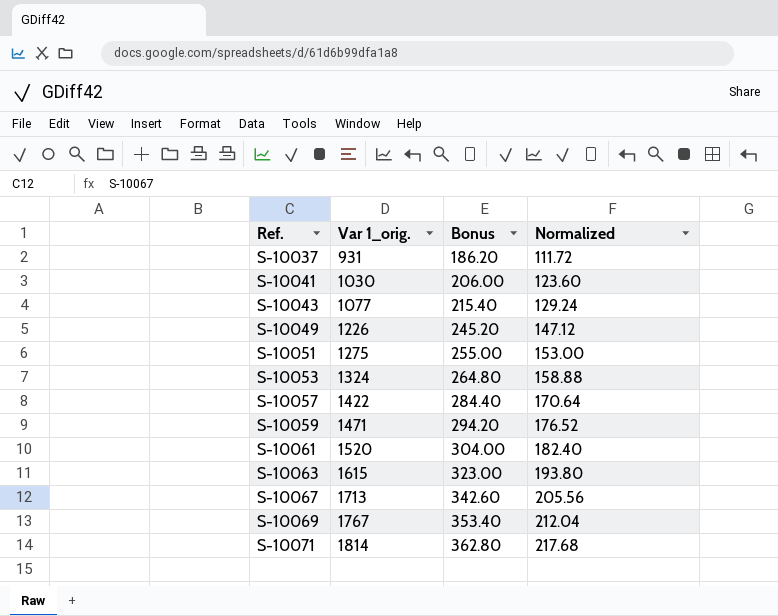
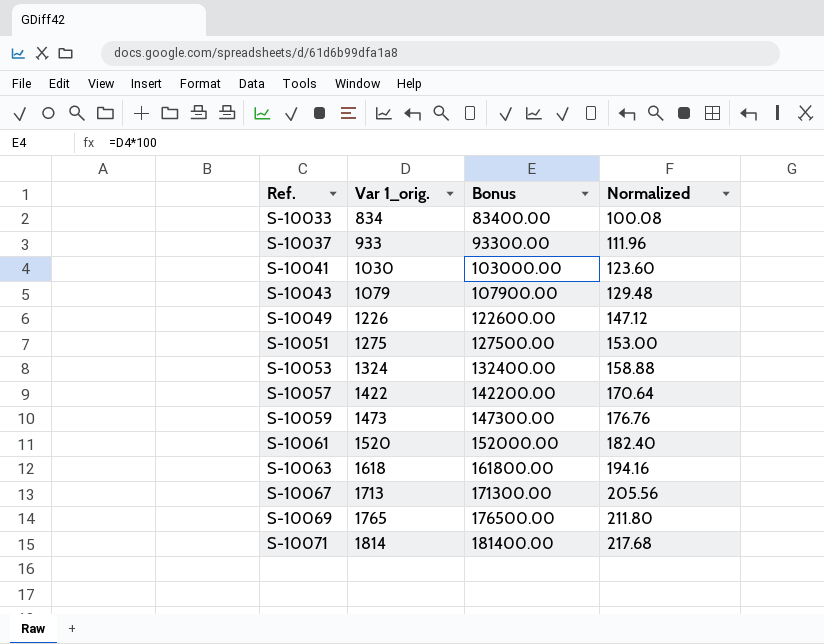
column Bonus | formula: [Var 1_orig.] * 0.2 -> [Var 1_orig.] * 100
row S-10033: none -> 834 | 83400.00 | 100.08
S-10037 | Var 1_orig.: 931 -> 933
S-10037 | Normalized: 111.72 -> 111.96
S-10043 | Var 1_orig.: 1077 -> 1079
S-10043 | Normalized: 129.24 -> 129.48
S-10059 | Var 1_orig.: 1471 -> 1473
S-10059 | Normalized: 176.52 -> 176.76
S-10063 | Var 1_orig.: 1615 -> 1618
S-10063 | Normalized: 193.80 -> 194.16
S-10069 | Var 1_orig.: 1767 -> 1765
S-10069 | Normalized: 212.04 -> 211.80

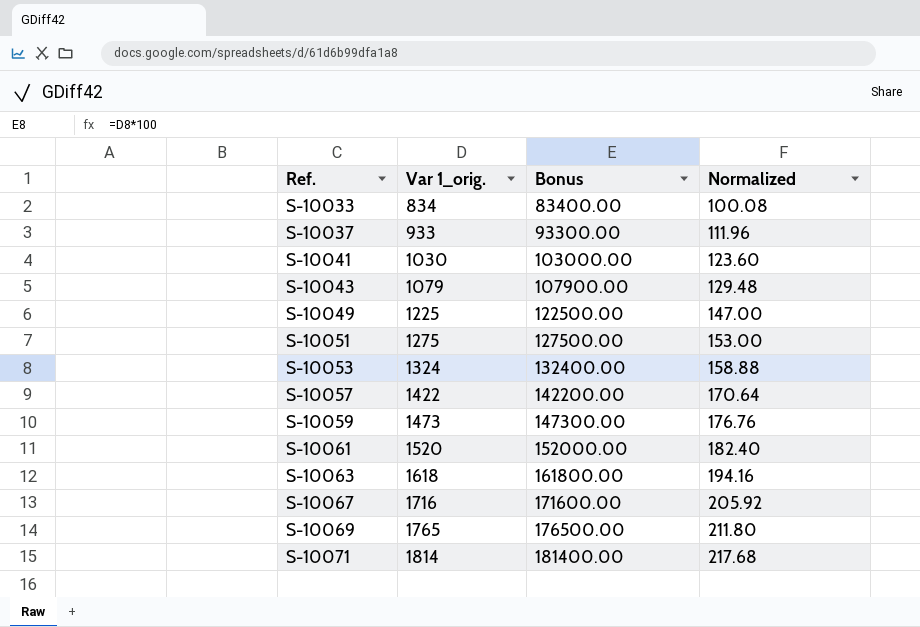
S-10049 | Var 1_orig.: 1226 -> 1225
S-10049 | Bonus: 122600.00 -> 122500.00
S-10049 | Normalized: 147.12 -> 147.00
S-10067 | Var 1_orig.: 1713 -> 1716
S-10067 | Bonus: 171300.00 -> 171600.00
S-10067 | Normalized: 205.56 -> 205.92

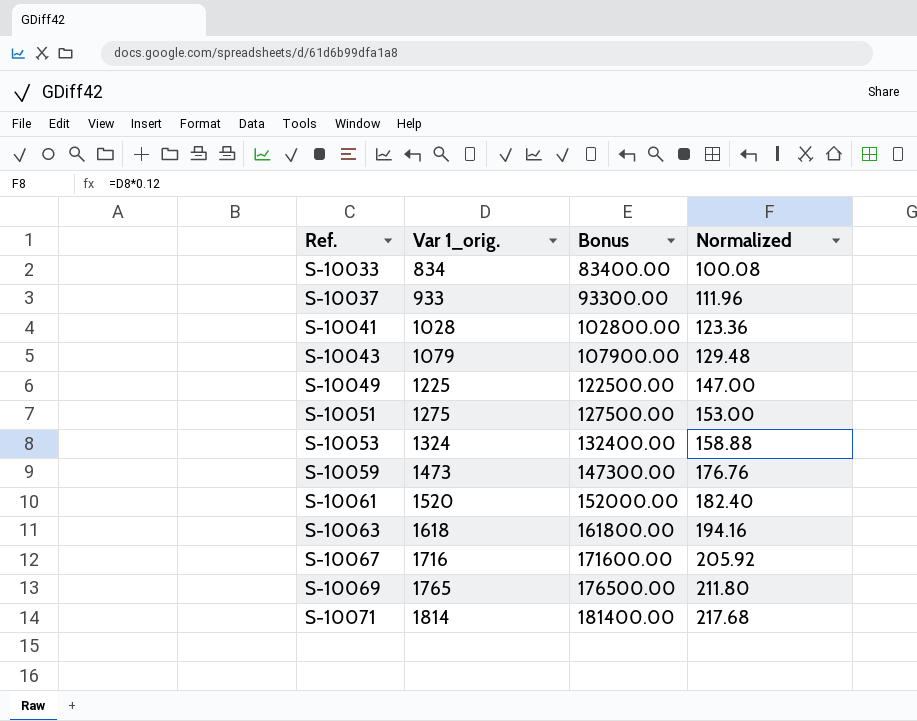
row S-10057: 1422 | 142200.00 | 170.64 -> none
S-10041 | Var 1_orig.: 1030 -> 1028
S-10041 | Bonus: 103000.00 -> 102800.00
S-10041 | Normalized: 123.60 -> 123.36

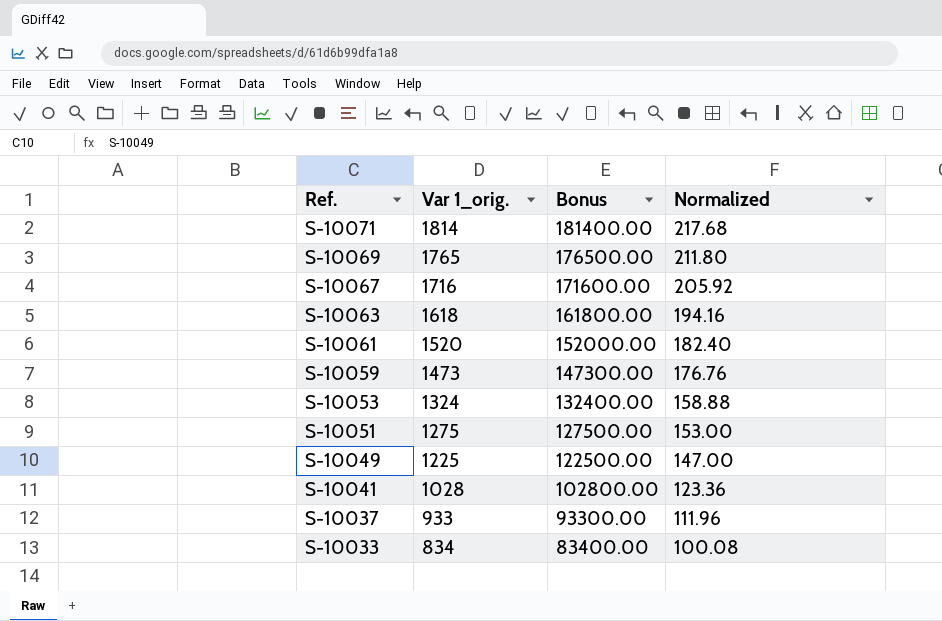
row order: Ref. ascending -> Ref. descending
row S-10043: 1079 | 107900.00 | 129.48 -> none

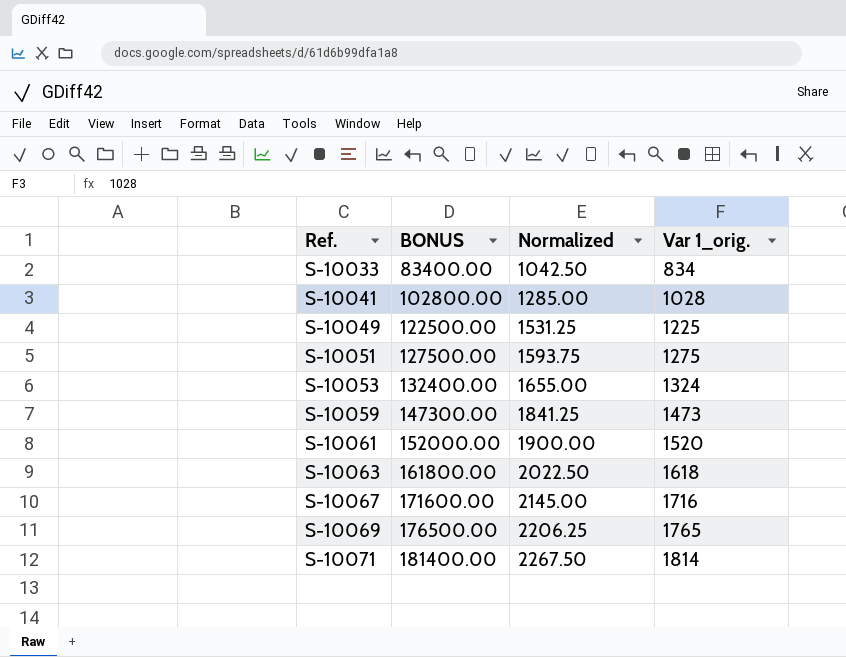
row order: Ref. descending -> Ref. ascending
column name: Bonus -> BONUS
column Normalized | formula: [Var 1_orig.] * 0.12 -> [Var 1_orig.] * 1.25
column Var 1_orig. | position: 2 -> 4
row S-10037: 933 | 93300.00 | 111.96 -> none

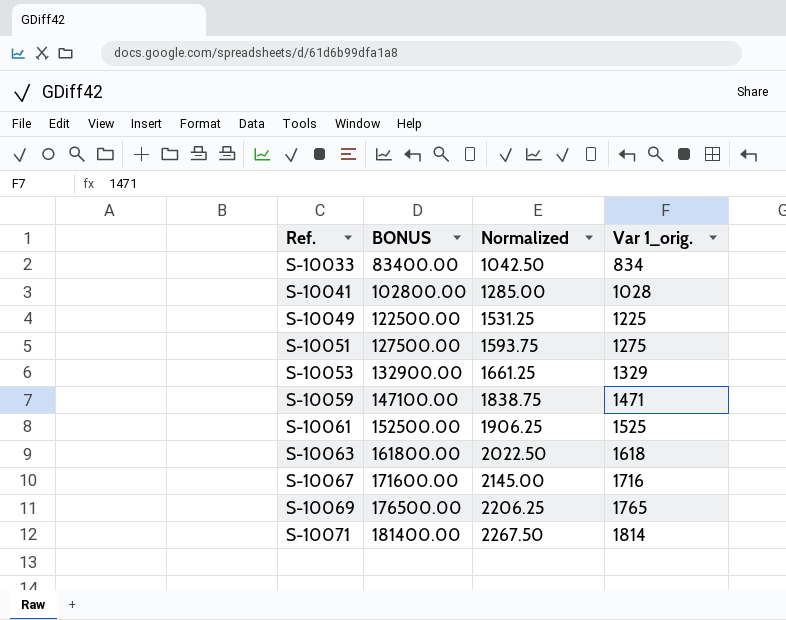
S-10053 | BONUS: 132400.00 -> 132900.00
S-10053 | Normalized: 1655.00 -> 1661.25
S-10053 | Var 1_orig.: 1324 -> 1329
S-10059 | BONUS: 147300.00 -> 147100.00
S-10059 | Normalized: 1841.25 -> 1838.75
S-10059 | Var 1_orig.: 1473 -> 1471
S-10061 | BONUS: 152000.00 -> 152500.00
S-10061 | Normalized: 1900.00 -> 1906.25
S-10061 | Var 1_orig.: 1520 -> 1525

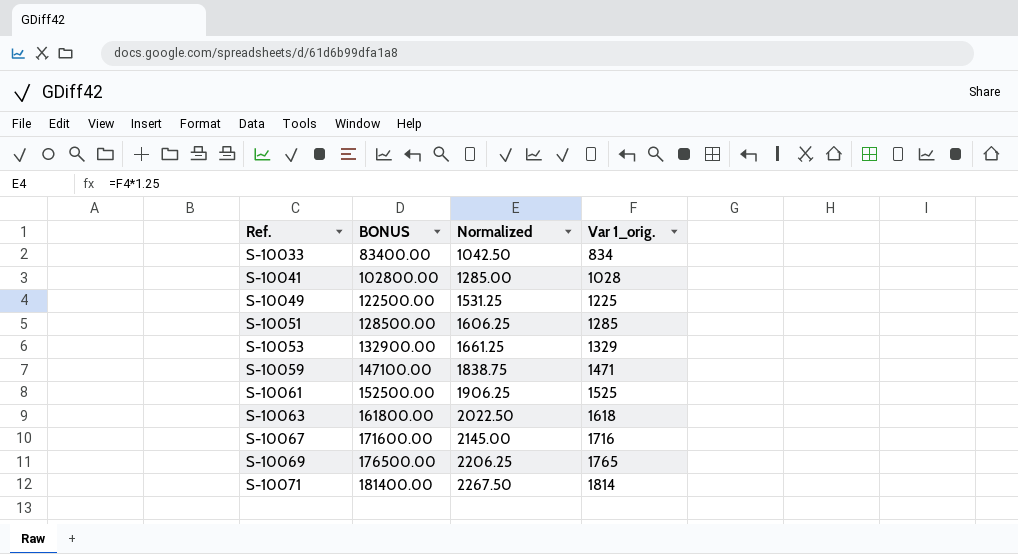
S-10051 | BONUS: 127500.00 -> 128500.00
S-10051 | Normalized: 1593.75 -> 1606.25
S-10051 | Var 1_orig.: 1275 -> 1285

